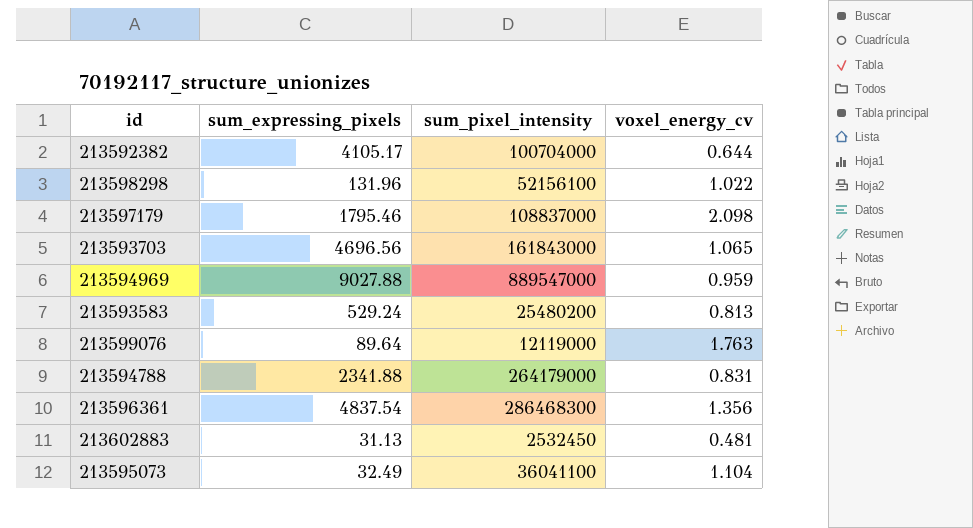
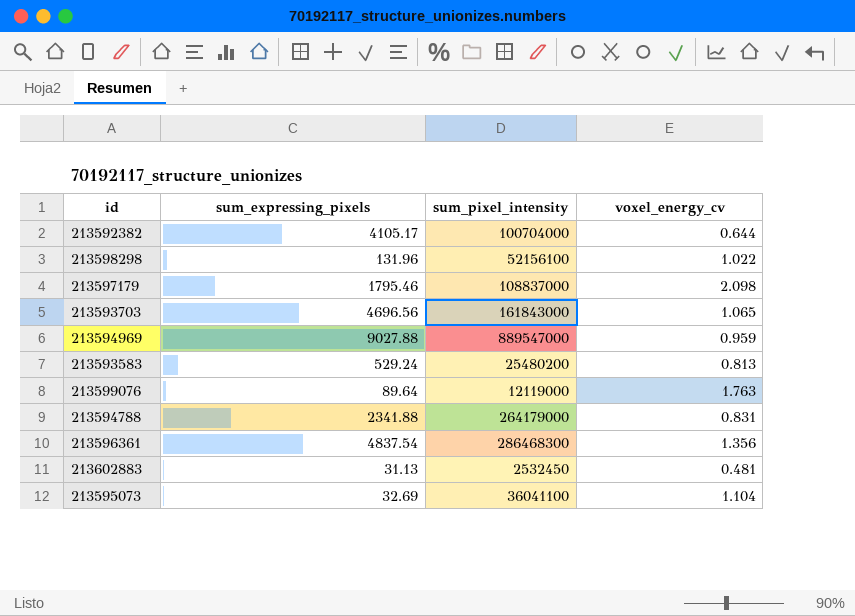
213595073 | sum_expressing_pixels: 32.49 -> 32.69

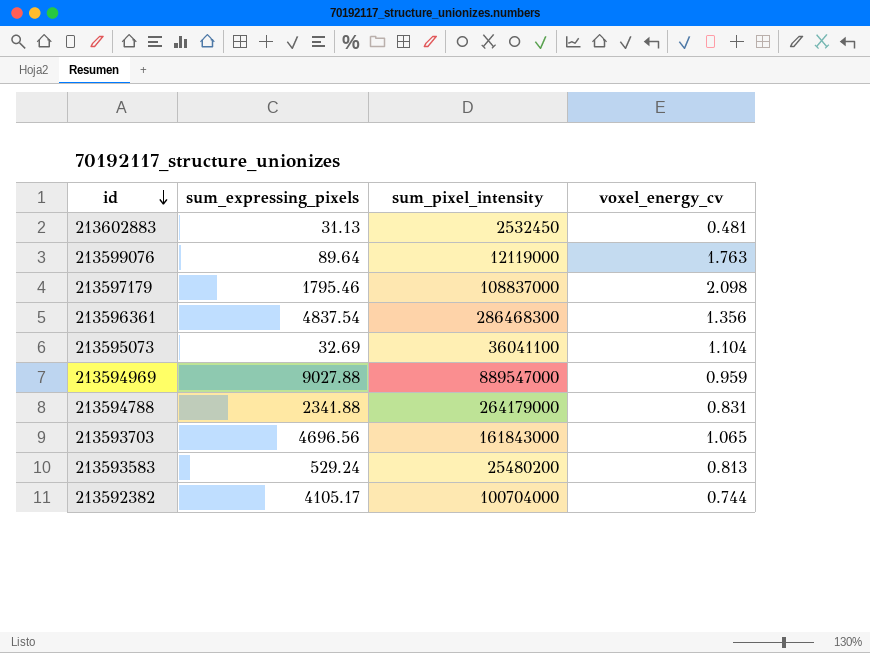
row order: none -> id descending
row 213598298: 131.96 | 52156100 | 1.022 -> none
213592382 | voxel_energy_cv: 0.644 -> 0.744

